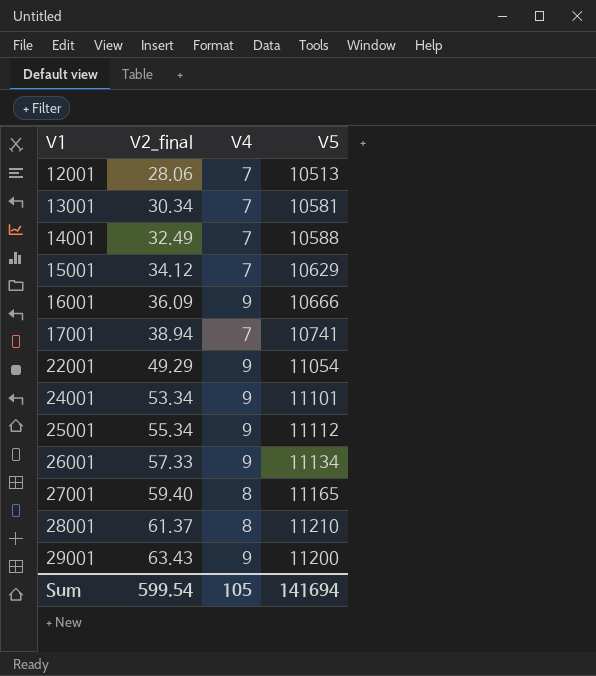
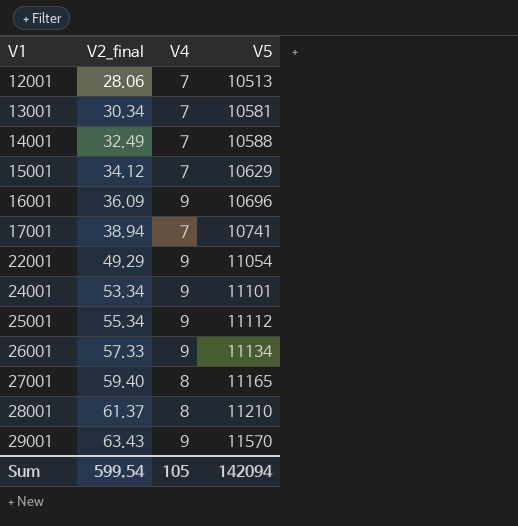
16001 | V5: 10666 -> 10696
29001 | V5: 11200 -> 11570
Sum | V5: 141694 -> 142094

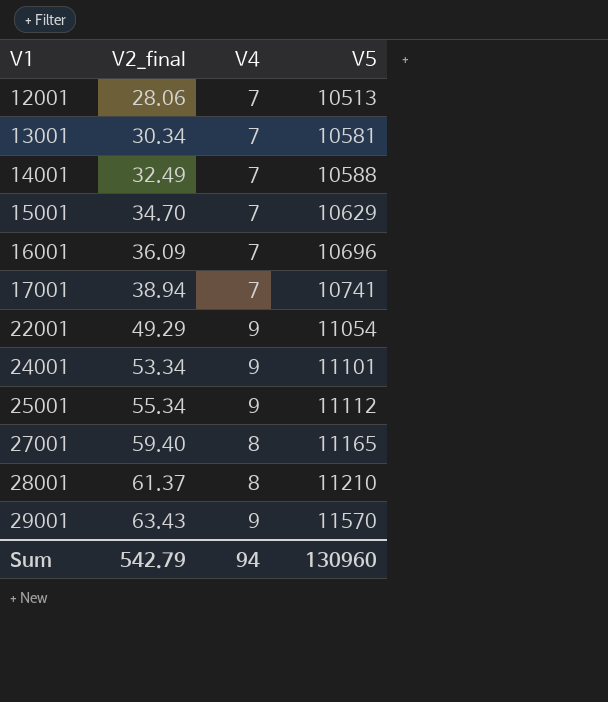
row 26001: 57.33 | 9 | 11134 -> none
15001 | V2_final: 34.12 -> 34.70
16001 | V4: 9 -> 7
Sum | V2_final: 599.54 -> 542.79
Sum | V4: 105 -> 94
Sum | V5: 142094 -> 130960

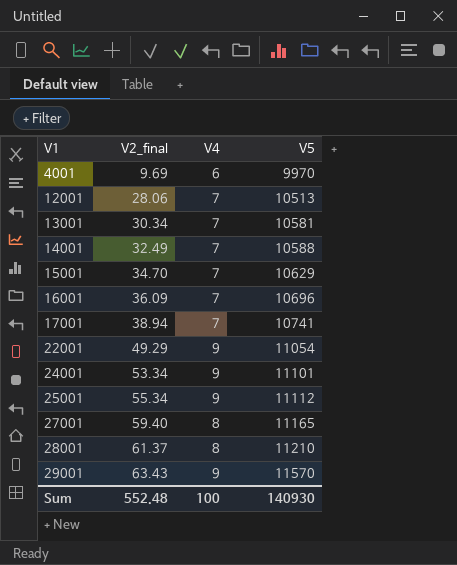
row 4001: none -> 9.69 | 6 | 9970
Sum | V2_final: 542.79 -> 552.48
Sum | V4: 94 -> 100
Sum | V5: 130960 -> 140930

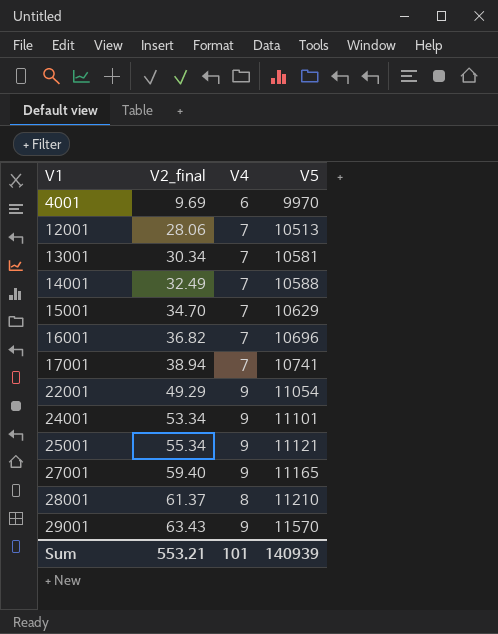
16001 | V2_final: 36.09 -> 36.82
25001 | V5: 11112 -> 11121
27001 | V4: 8 -> 9
Sum | V2_final: 552.48 -> 553.21
Sum | V4: 100 -> 101
Sum | V5: 140930 -> 140939

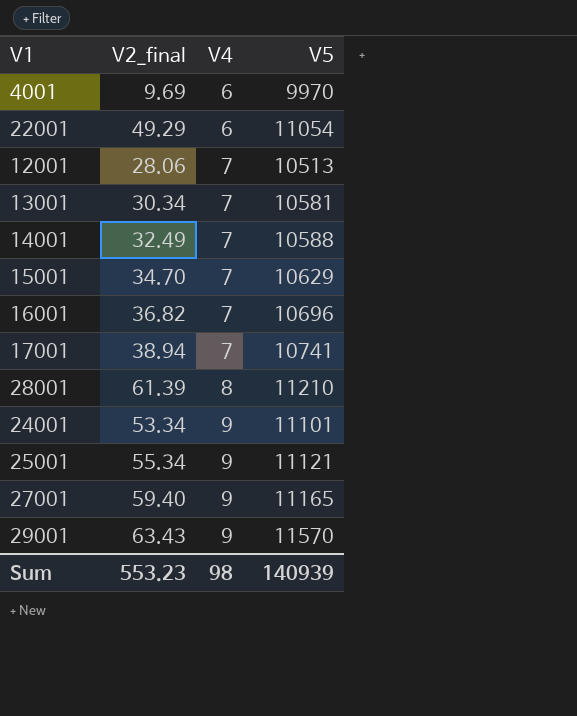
row order: V1 ascending -> V4 ascending
22001 | V4: 9 -> 6
28001 | V2_final: 61.37 -> 61.39
Sum | V2_final: 553.21 -> 553.23
Sum | V4: 101 -> 98

